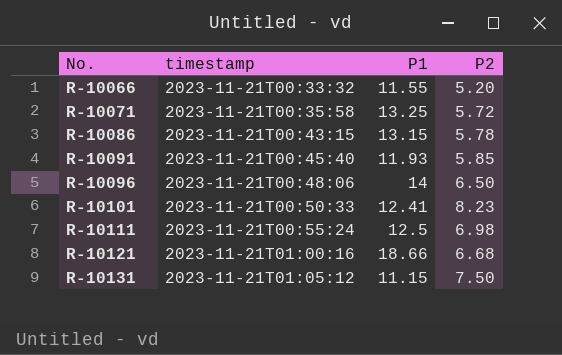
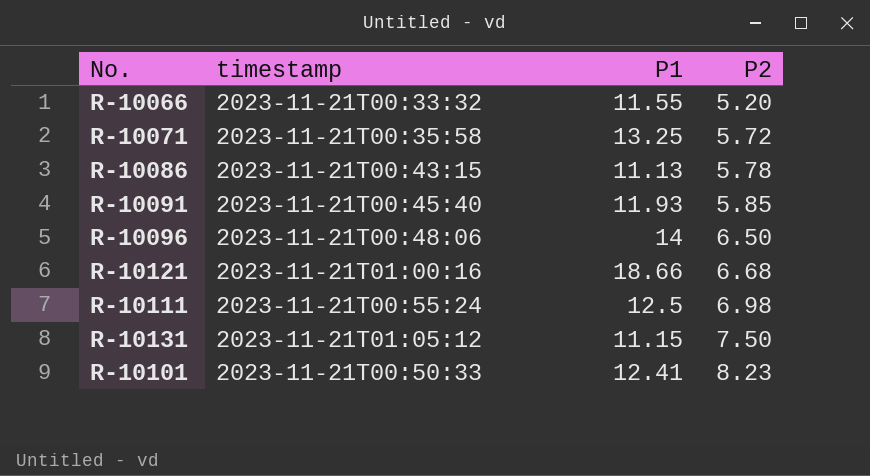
row order: No. ascending -> P2 ascending
R-10086 | P1: 13.15 -> 11.13

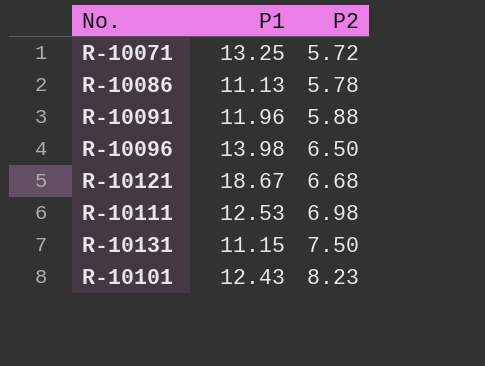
column timestamp | position: 2 -> none
row R-10066: 2023-11-21T00:33:32 | 11.55 | 5.20 -> none
R-10091 | P1: 11.93 -> 11.96
R-10091 | P2: 5.85 -> 5.88
R-10096 | P1: 14 -> 13.98
R-10121 | P1: 18.66 -> 18.67
R-10111 | P1: 12.5 -> 12.53
R-10101 | P1: 12.41 -> 12.43

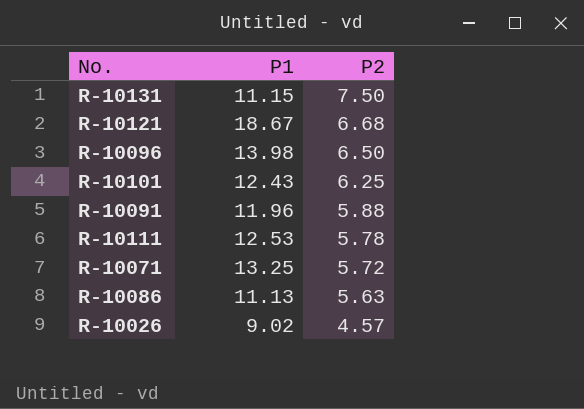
row order: P2 ascending -> P2 descending
R-10101 | P2: 8.23 -> 6.25
R-10111 | P2: 6.98 -> 5.78
R-10086 | P2: 5.78 -> 5.63
row R-10026: none -> 9.02 | 4.57

